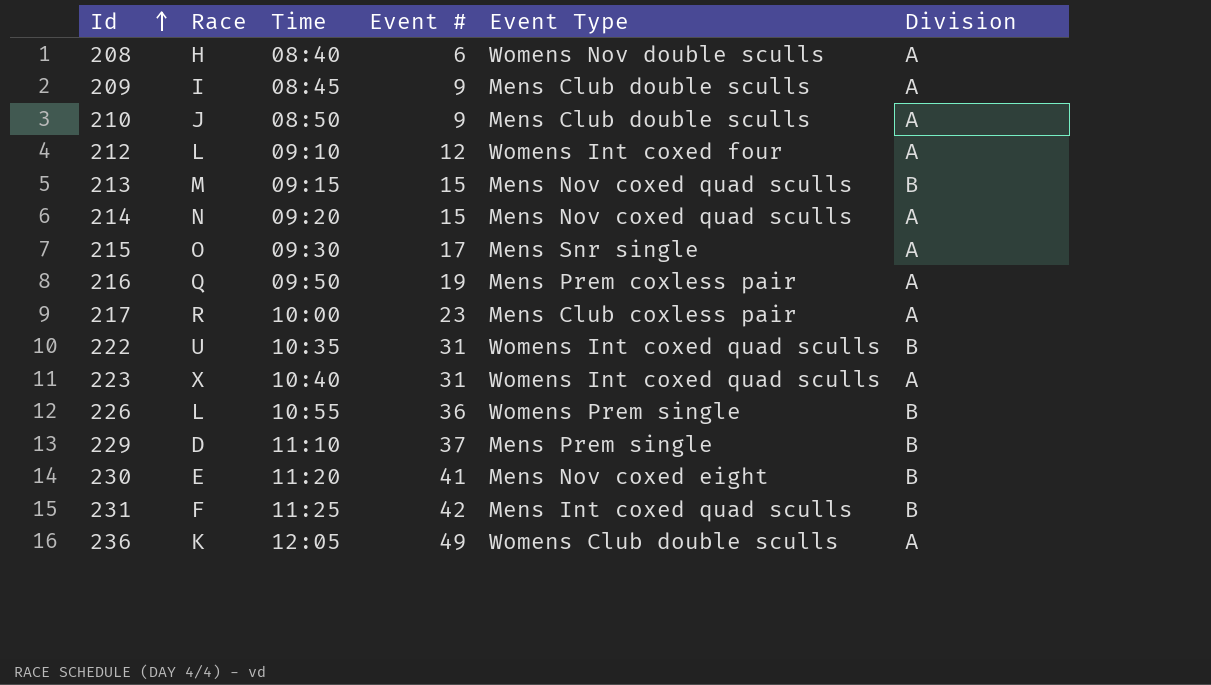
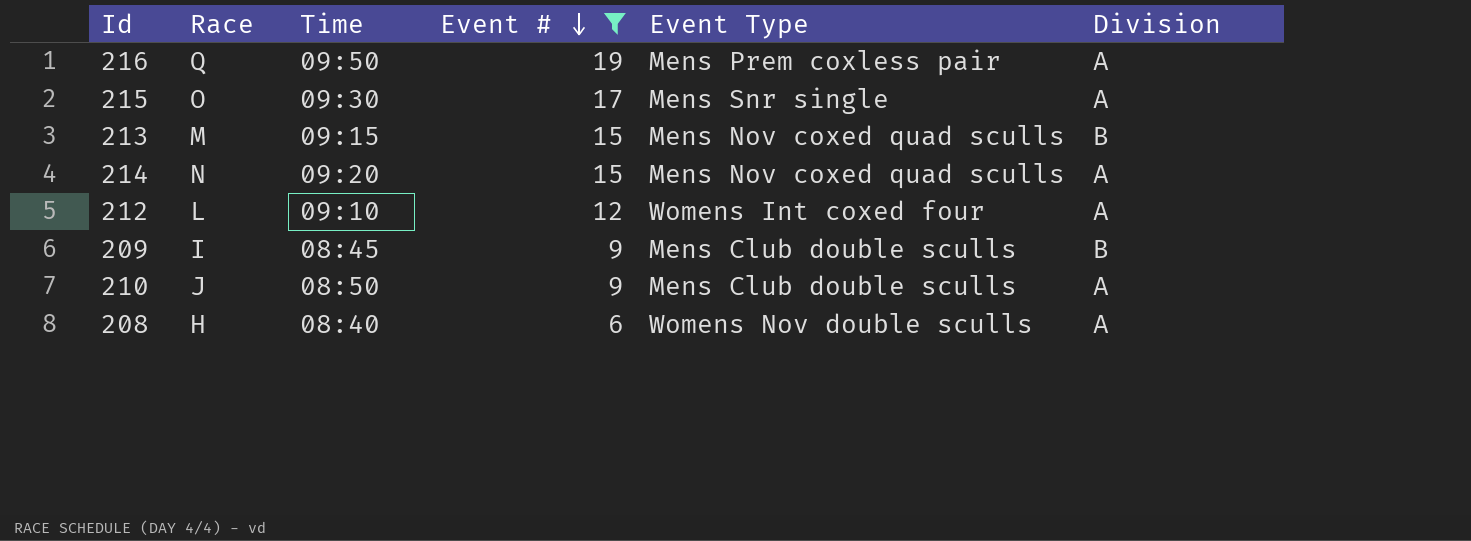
filter: none -> Event # <= 19
row order: Id ascending -> Event # descending
209 | Division: A -> B

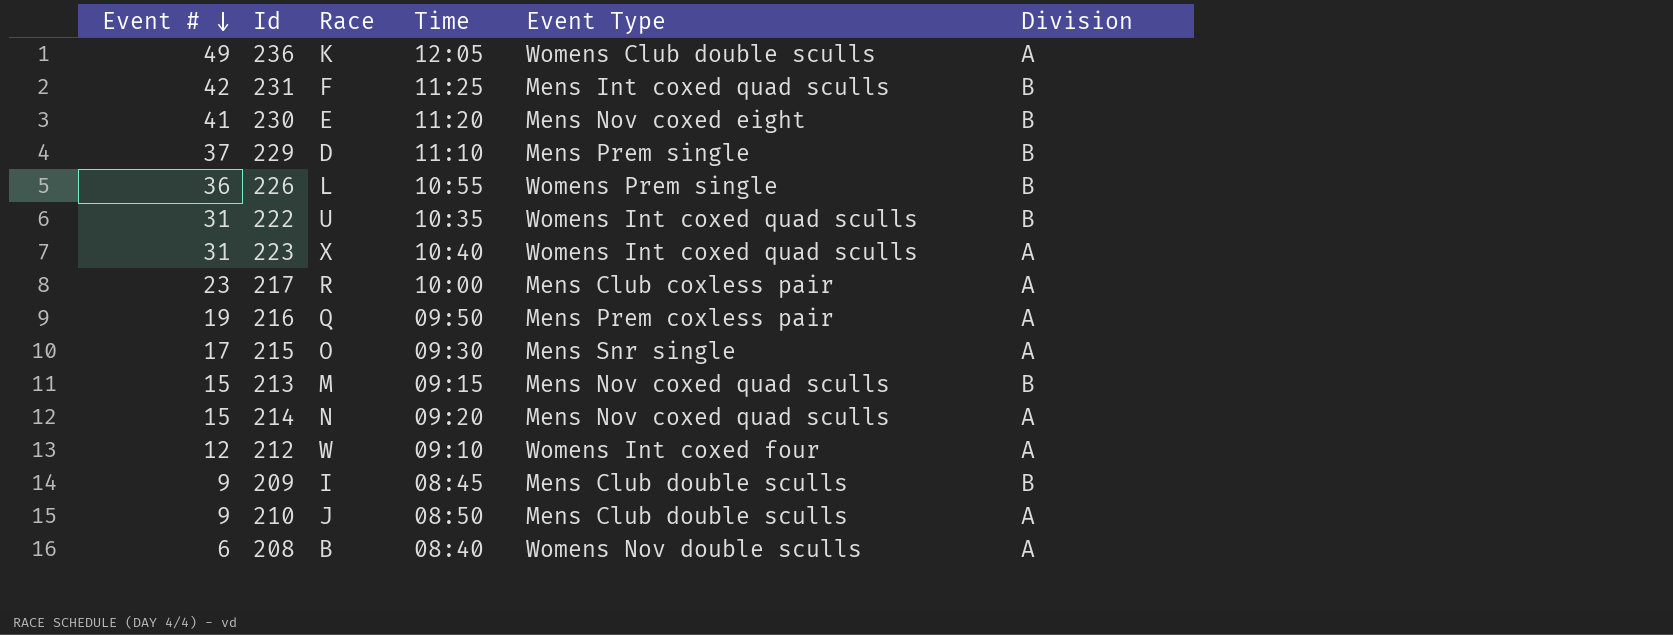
filter: Event # <= 19 -> none
column Event # | position: 4 -> 1
212 | Race: L -> W
208 | Race: H -> B

